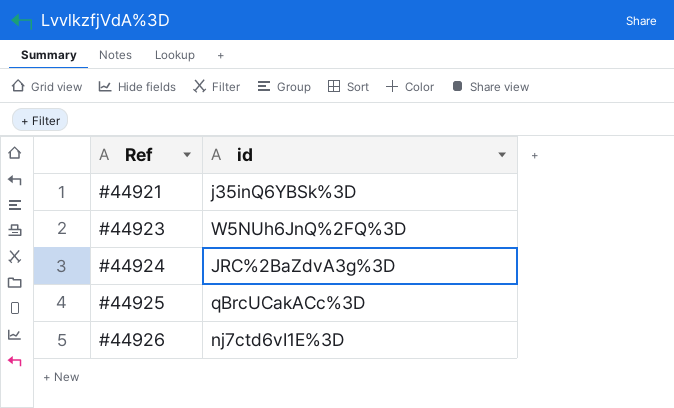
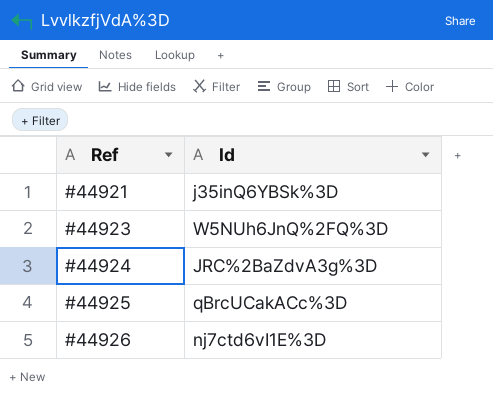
column name: id -> Id

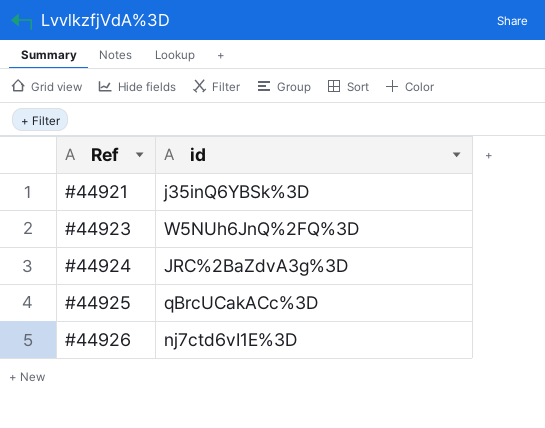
column name: Id -> id

